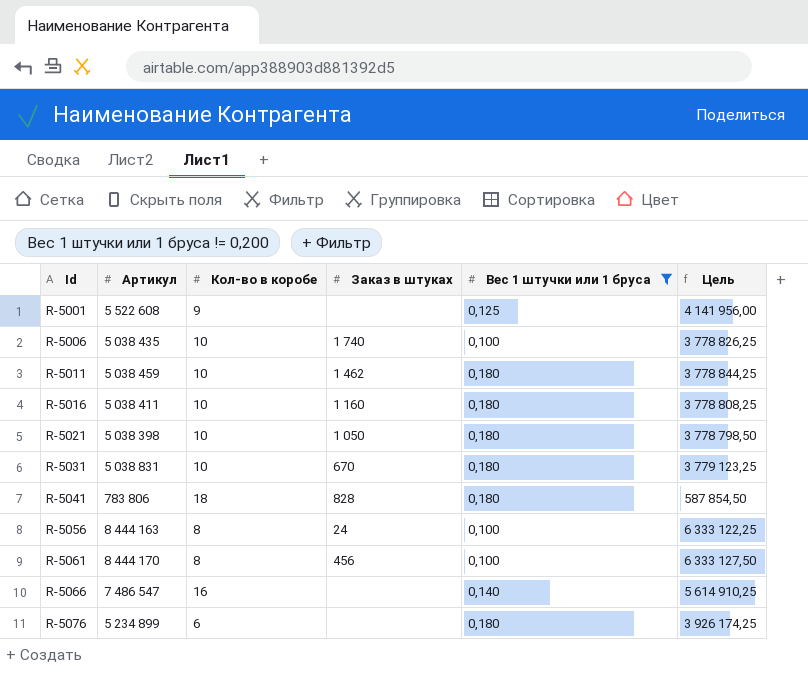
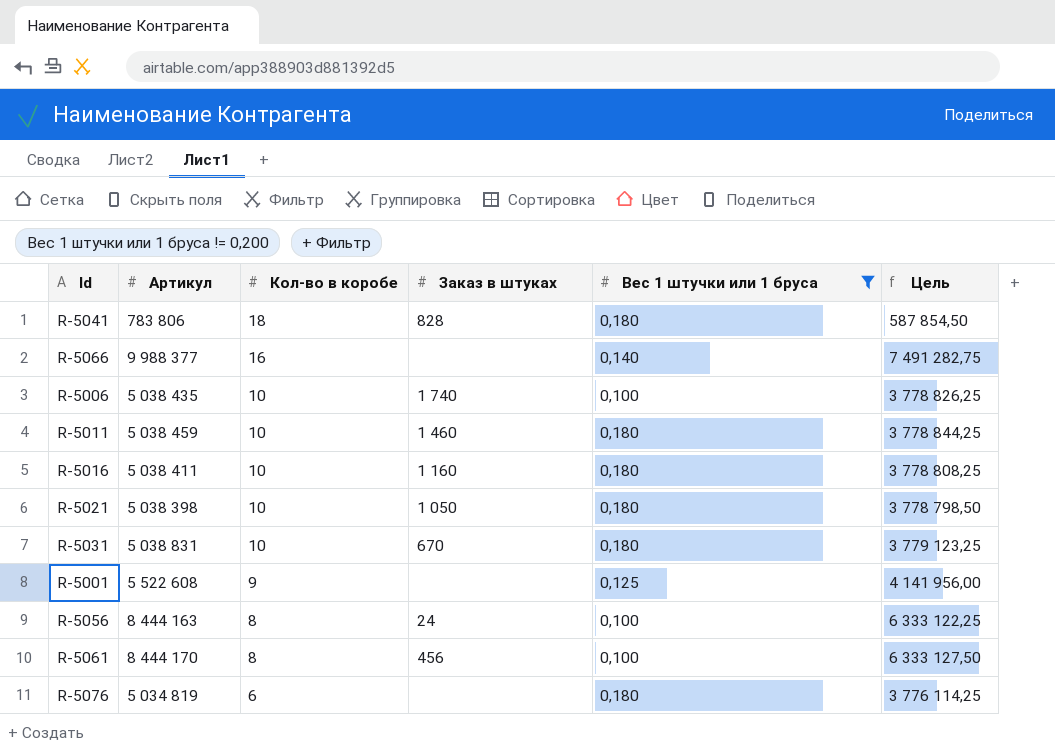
row order: Id ascending -> Кол-во в коробе descending
R-5066 | Артикул: 7 486 547 -> 9 988 377
R-5066 | Цель: 5 614 910,25 -> 7 491 282,75
R-5011 | Заказ в штуках: 1 462 -> 1 460
R-5076 | Артикул: 5 234 899 -> 5 034 819
R-5076 | Цель: 3 926 174,25 -> 3 776 114,25

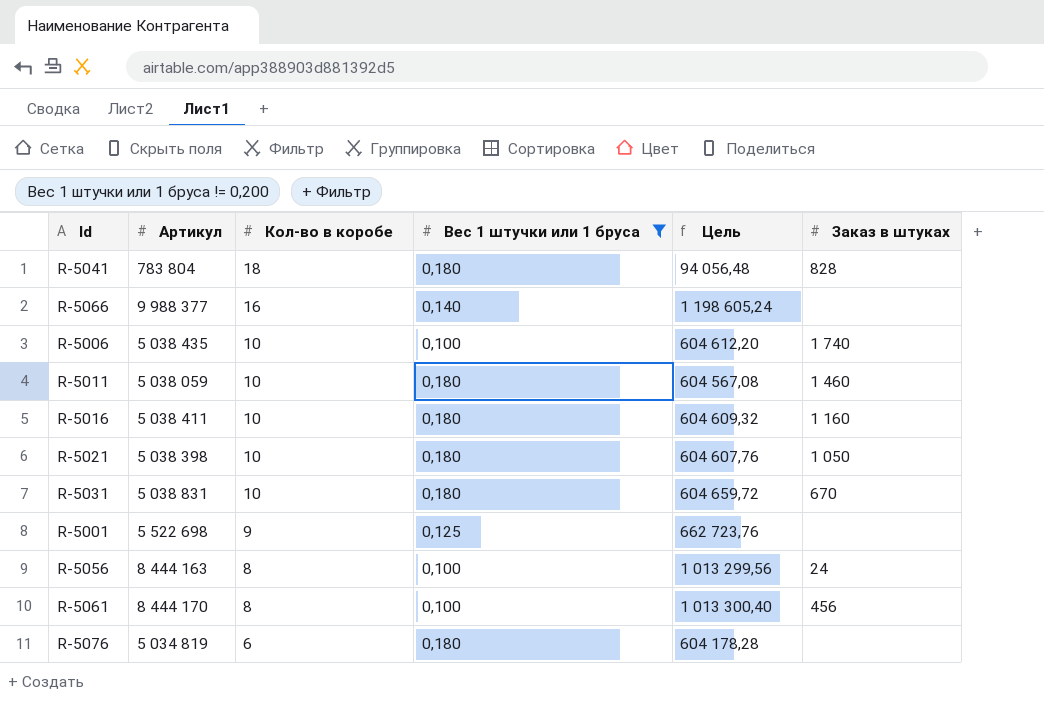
column Цель | formula: [Артикул] * 0,75 -> [Артикул] * 0,12
column Заказ в штуках | position: 4 -> 6
R-5041 | Артикул: 783 806 -> 783 804
R-5011 | Артикул: 5 038 459 -> 5 038 059
R-5001 | Артикул: 5 522 608 -> 5 522 698

